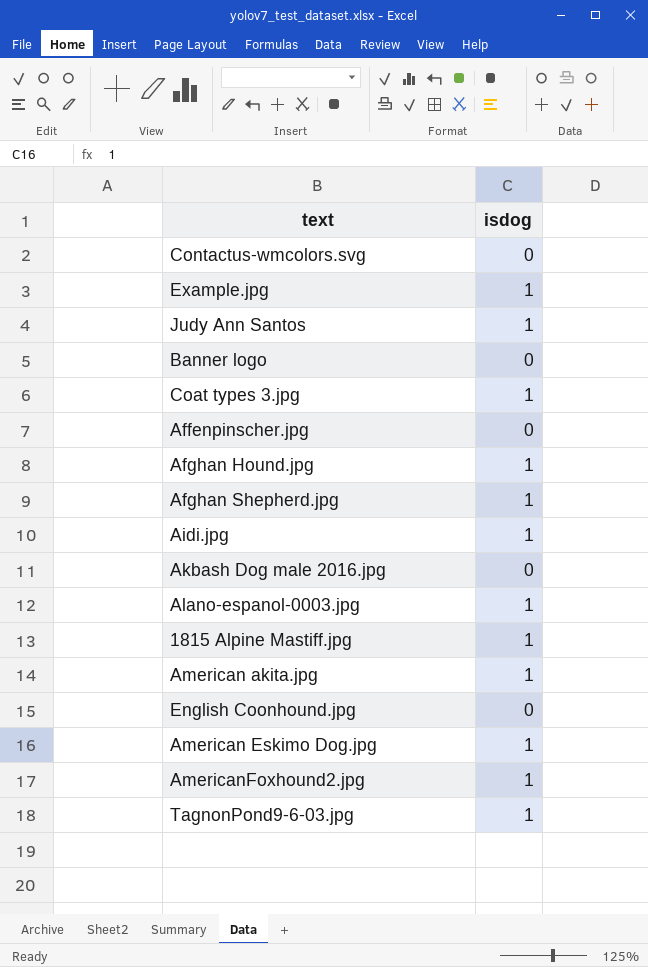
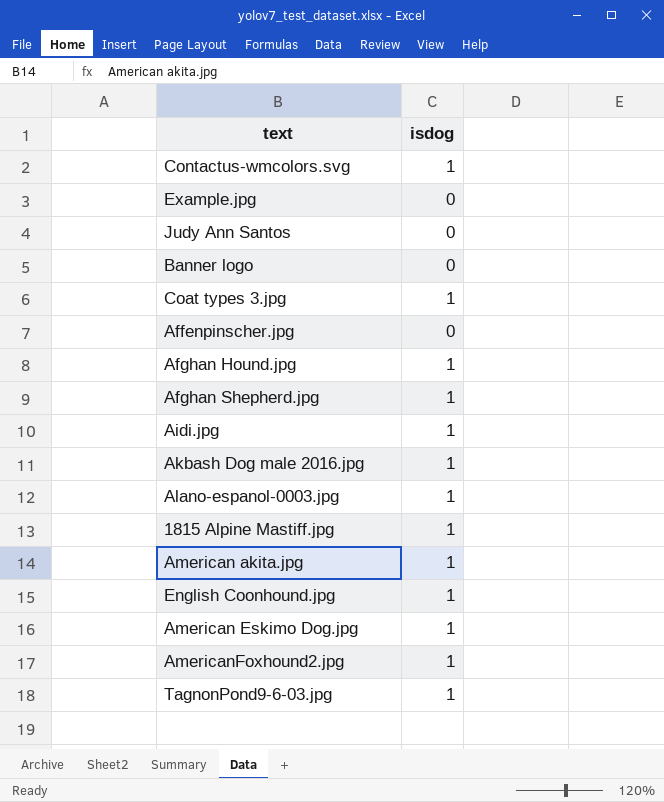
Contactus-wmcolors.svg | isdog: 0 -> 1
Example.jpg | isdog: 1 -> 0
Judy Ann Santos | isdog: 1 -> 0
Akbash Dog male 2016.jpg | isdog: 0 -> 1
English Coonhound.jpg | isdog: 0 -> 1

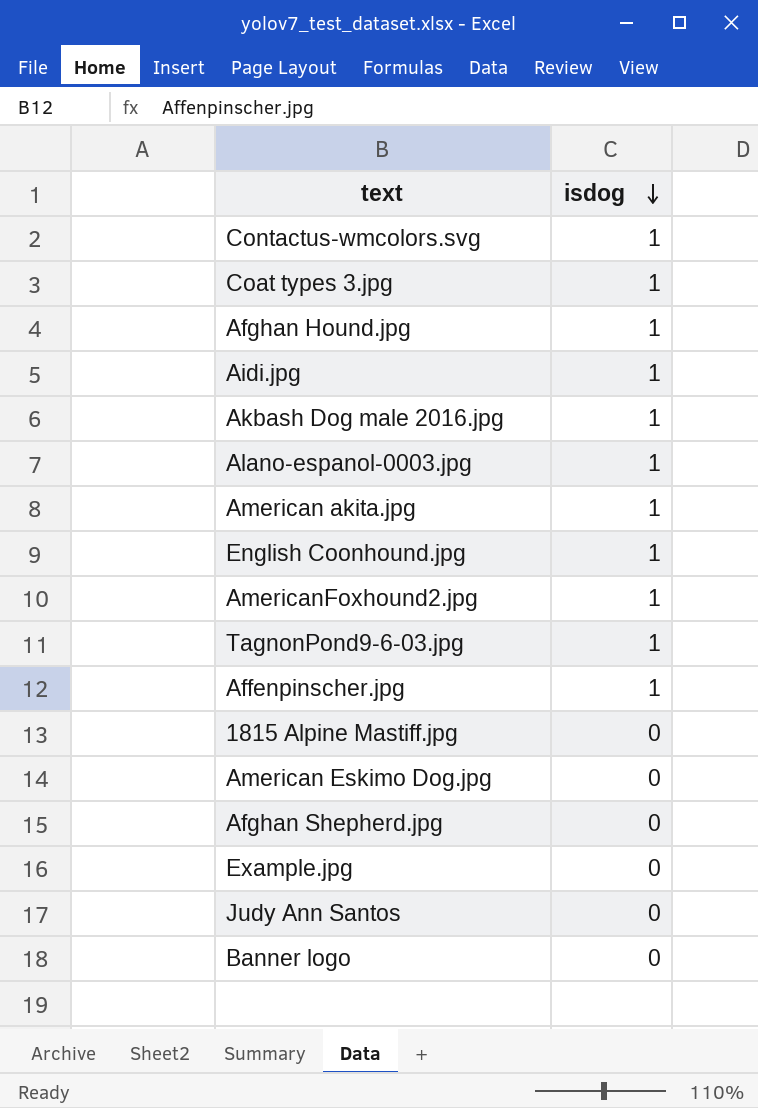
row order: none -> isdog descending
Affenpinscher.jpg | isdog: 0 -> 1
1815 Alpine Mastiff.jpg | isdog: 1 -> 0
American Eskimo Dog.jpg | isdog: 1 -> 0
Afghan Shepherd.jpg | isdog: 1 -> 0

